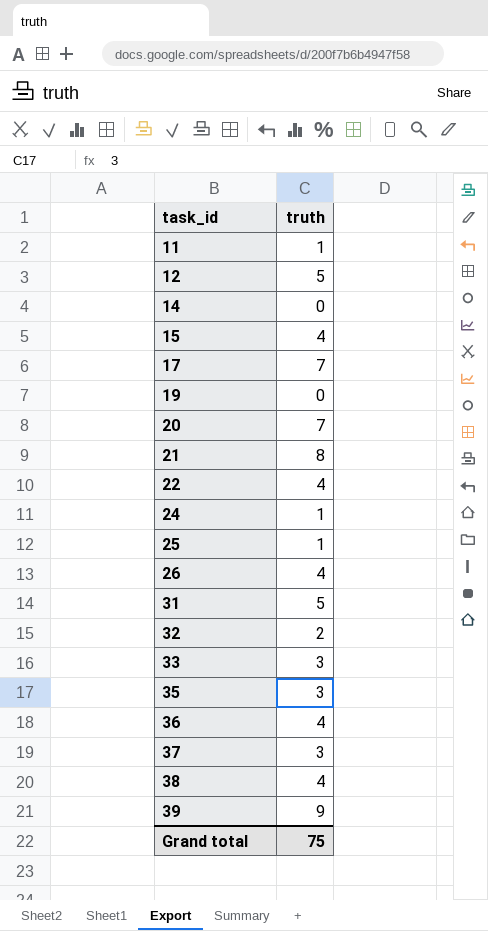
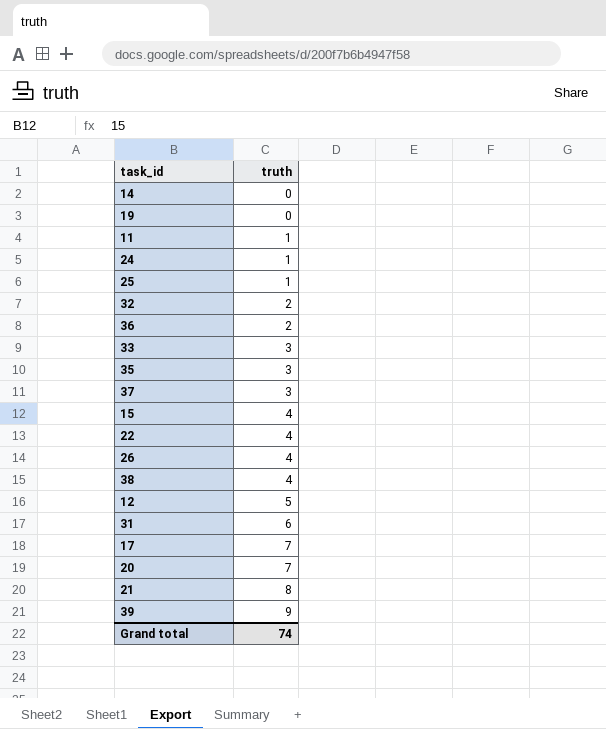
row order: task_id ascending -> truth ascending
36 | truth: 4 -> 2
31 | truth: 5 -> 6
Grand total | truth: 75 -> 74

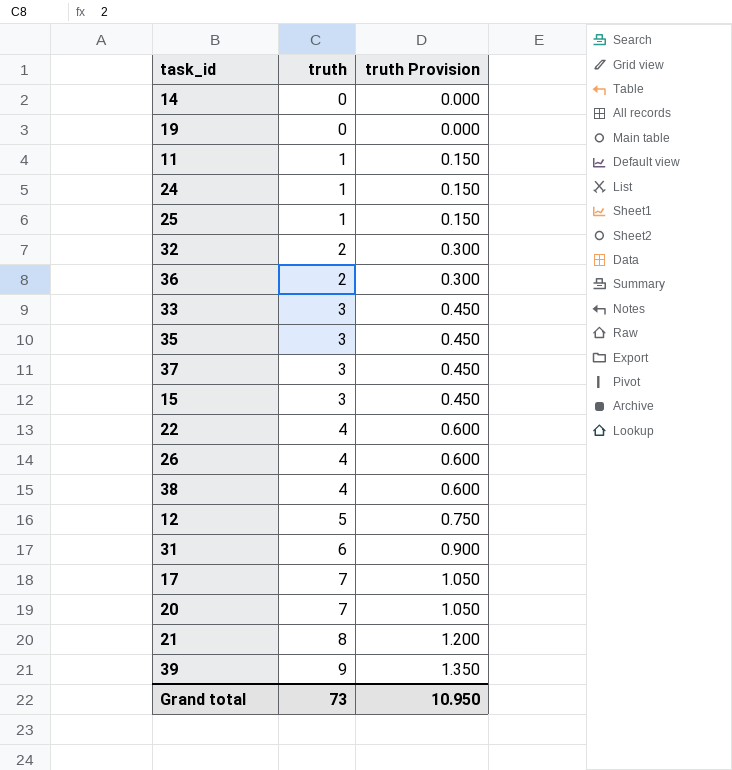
column truth Provision | formula: none -> [truth] * 0.15
15 | truth: 4 -> 3
Grand total | truth: 74 -> 73

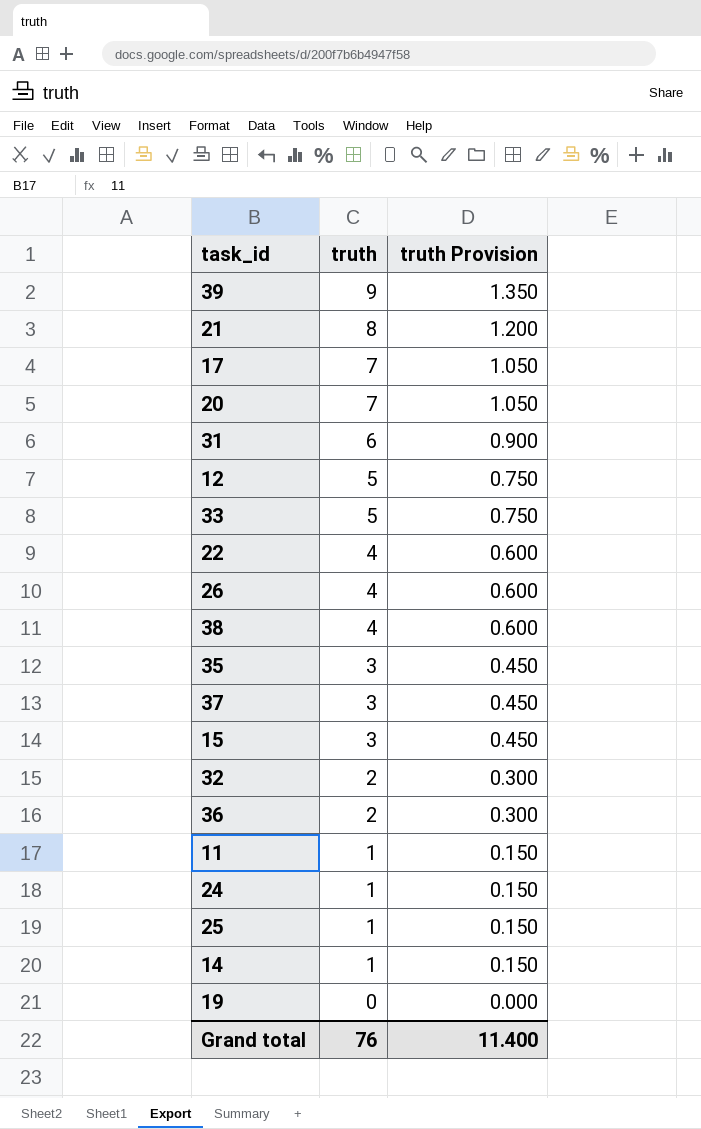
row order: truth ascending -> truth descending
33 | truth: 3 -> 5
33 | truth Provision: 0.450 -> 0.750
14 | truth: 0 -> 1
14 | truth Provision: 0.000 -> 0.150
Grand total | truth: 73 -> 76
Grand total | truth Provision: 10.950 -> 11.400

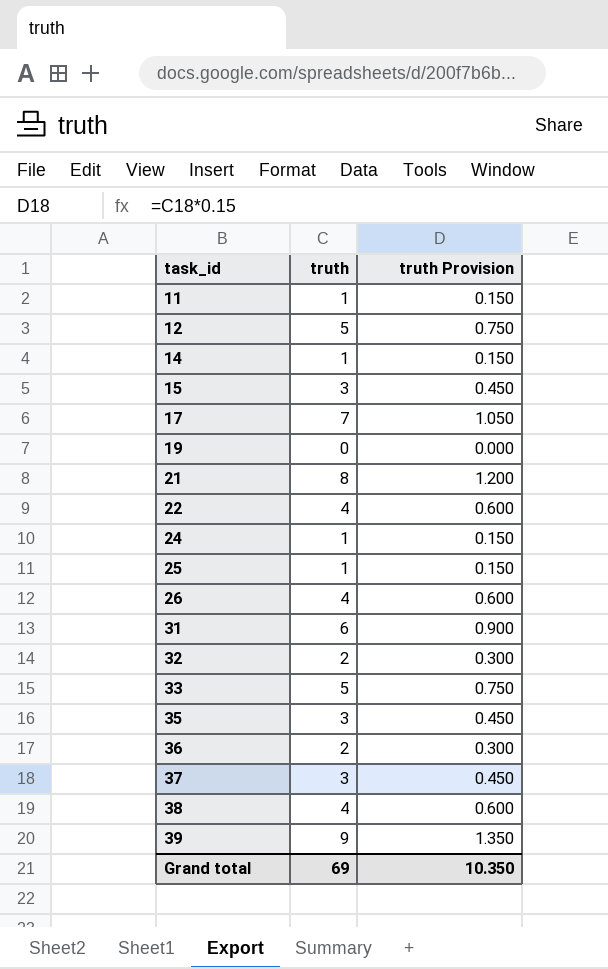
row order: truth descending -> task_id ascending
row 20: 7 | 1.050 -> none
Grand total | truth: 76 -> 69
Grand total | truth Provision: 11.400 -> 10.350

